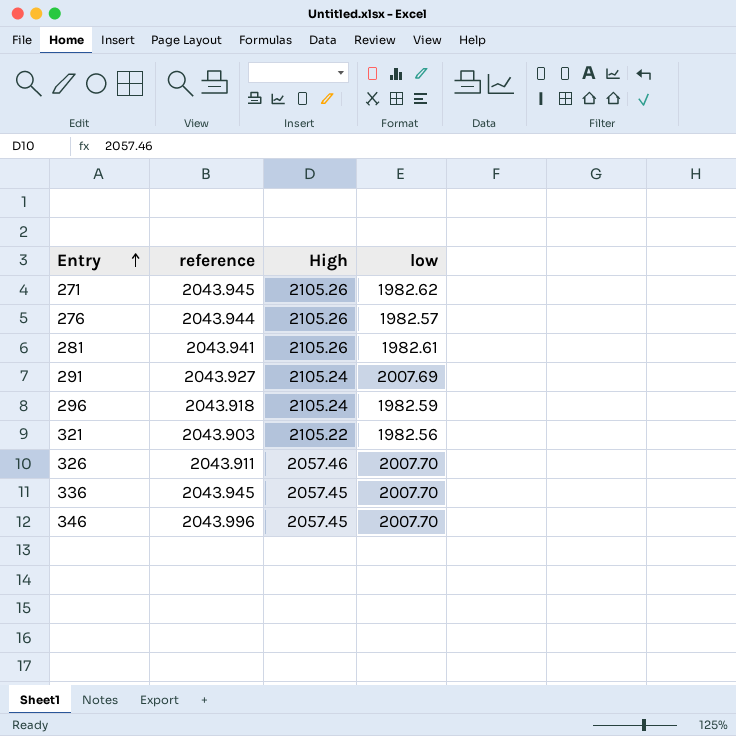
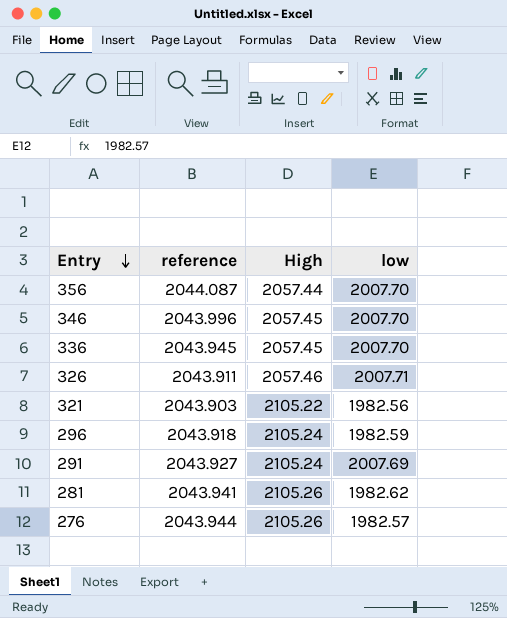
row order: Entry ascending -> Entry descending
row 271: 2043.945 | 2105.26 | 1982.62 -> none
row 356: none -> 2044.087 | 2057.44 | 2007.70
326 | low: 2007.70 -> 2007.71
281 | low: 1982.61 -> 1982.62

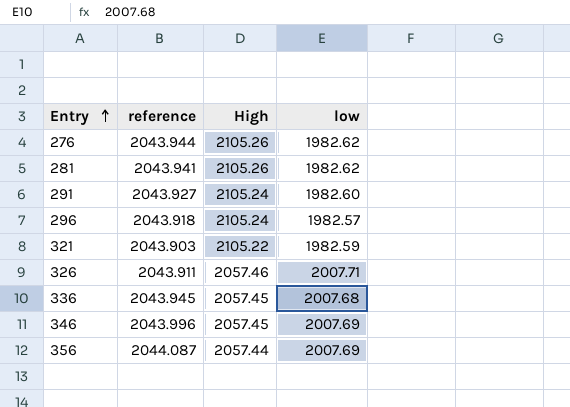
row order: Entry descending -> Entry ascending
276 | low: 1982.57 -> 1982.62
291 | low: 2007.69 -> 1982.60
296 | low: 1982.59 -> 1982.57
321 | low: 1982.56 -> 1982.59
336 | low: 2007.70 -> 2007.68
346 | low: 2007.70 -> 2007.69
356 | low: 2007.70 -> 2007.69

